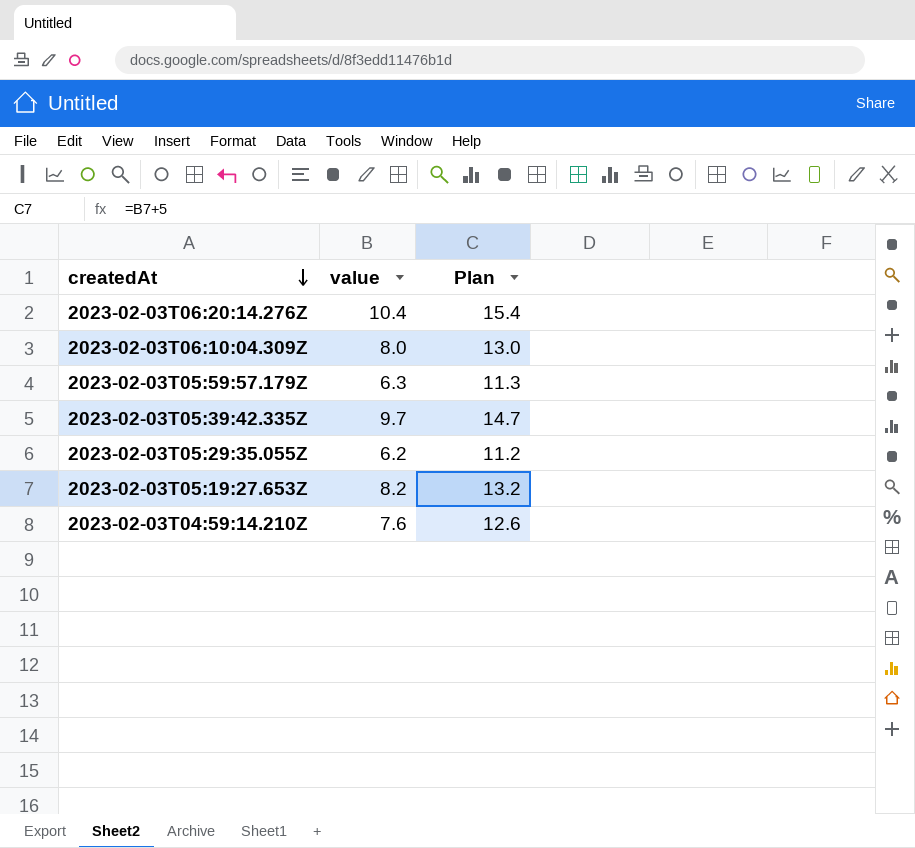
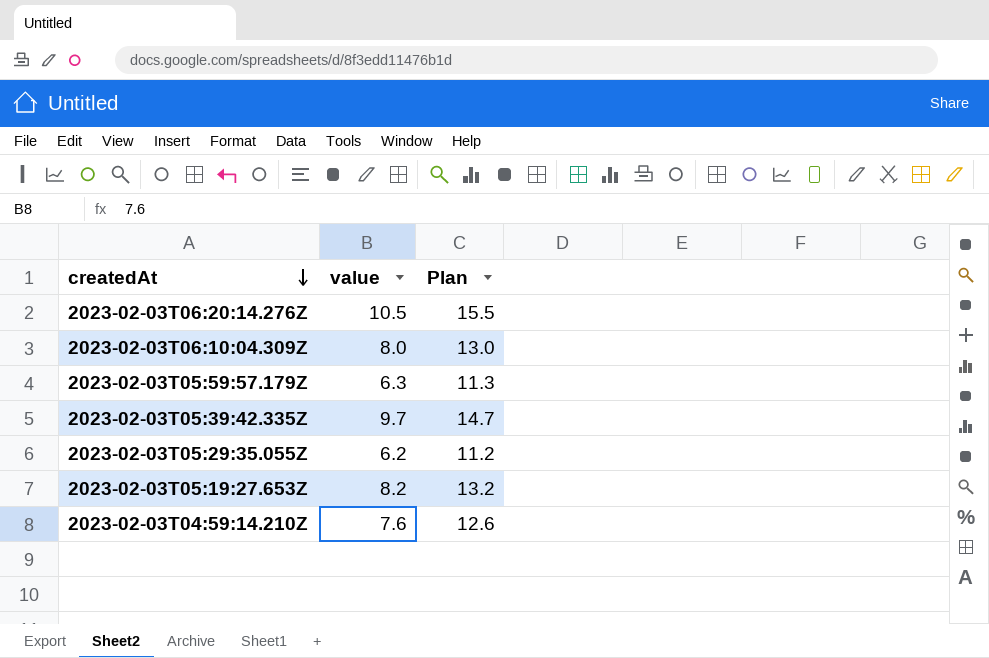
2023-02-03T06:20:14.276Z | value: 10.4 -> 10.5
2023-02-03T06:20:14.276Z | Plan: 15.4 -> 15.5

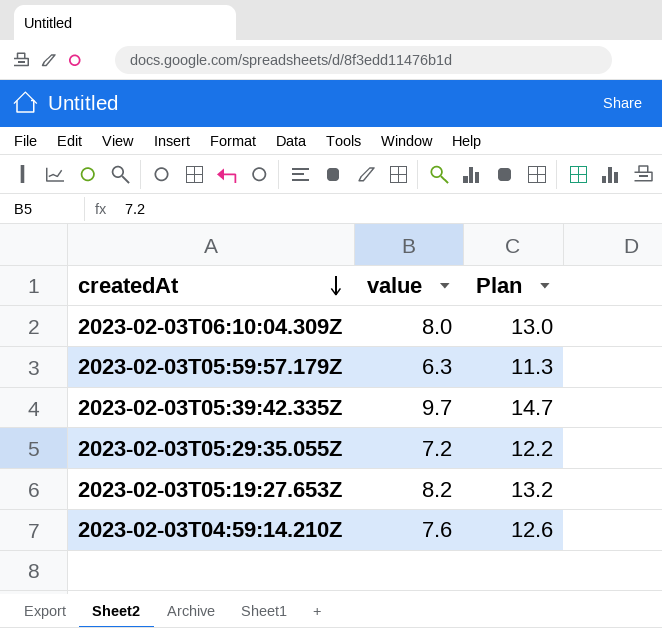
row 2023-02-03T06:20:14.276Z: 10.5 | 15.5 -> none
2023-02-03T05:29:35.055Z | value: 6.2 -> 7.2
2023-02-03T05:29:35.055Z | Plan: 11.2 -> 12.2

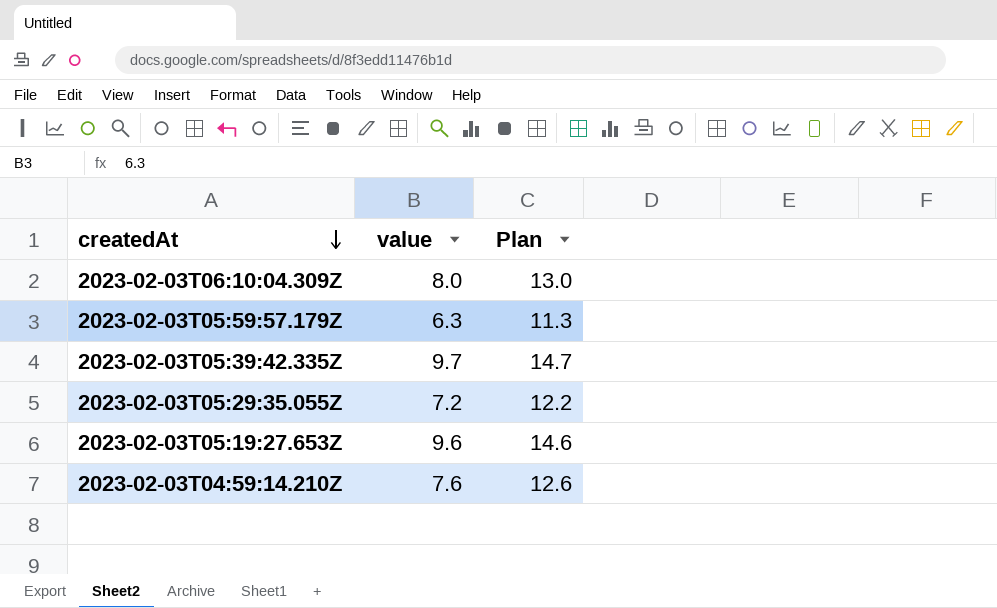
2023-02-03T05:19:27.653Z | value: 8.2 -> 9.6
2023-02-03T05:19:27.653Z | Plan: 13.2 -> 14.6

